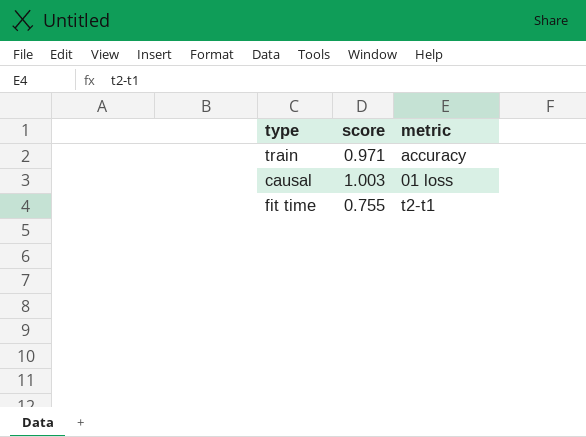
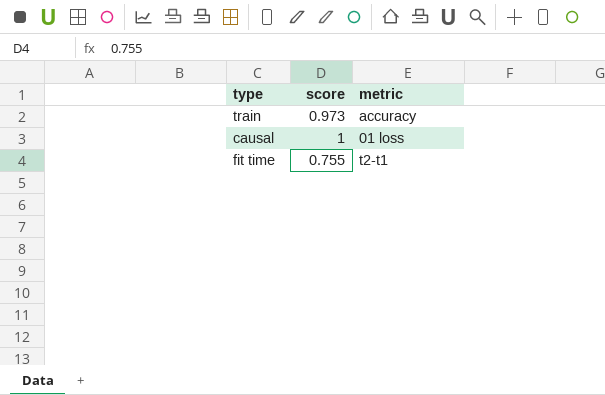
train | score: 0.971 -> 0.973
causal | score: 1.003 -> 1

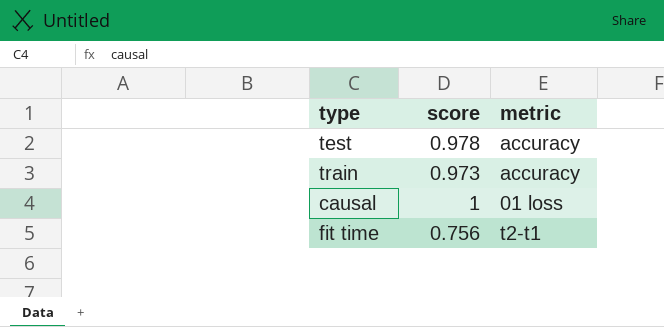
row test: none -> 0.978 | accuracy
fit time | score: 0.755 -> 0.756

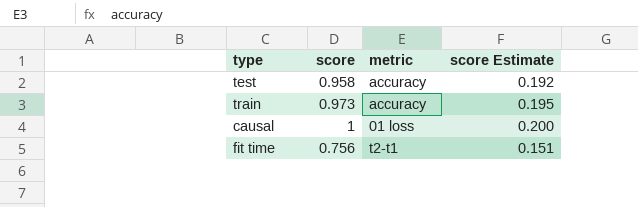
column score Estimate | formula: none -> [score] * 0.2
test | score: 0.978 -> 0.958

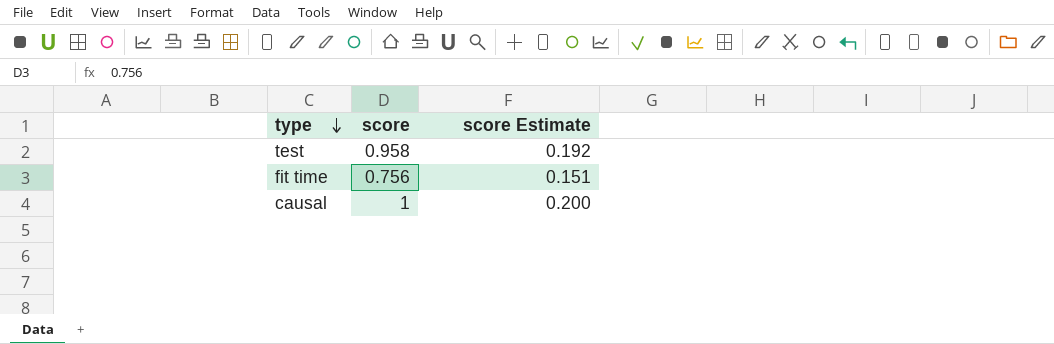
row order: none -> type descending
column metric | position: 3 -> none
row train: 0.973 | accuracy | 0.195 -> none

